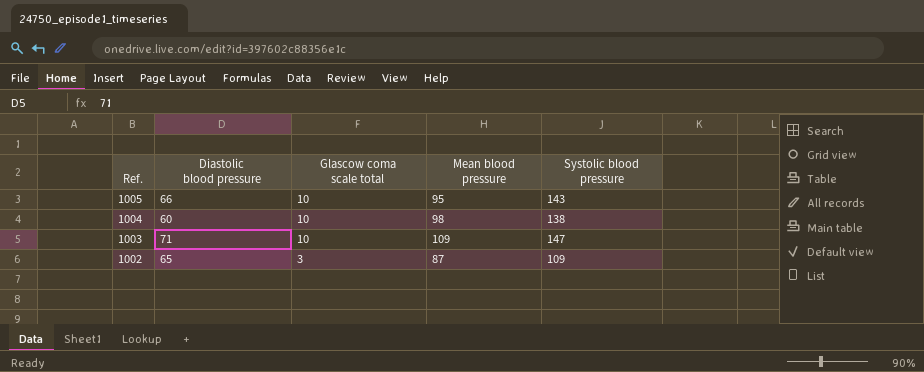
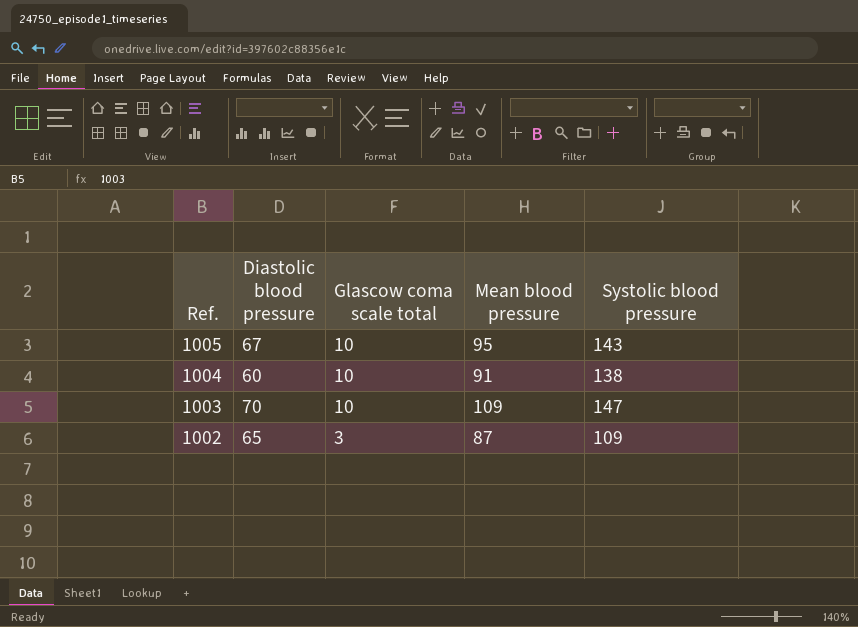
1005 | Diastolic blood pressure: 66 -> 67
1004 | Mean blood pressure: 98 -> 91
1003 | Diastolic blood pressure: 71 -> 70

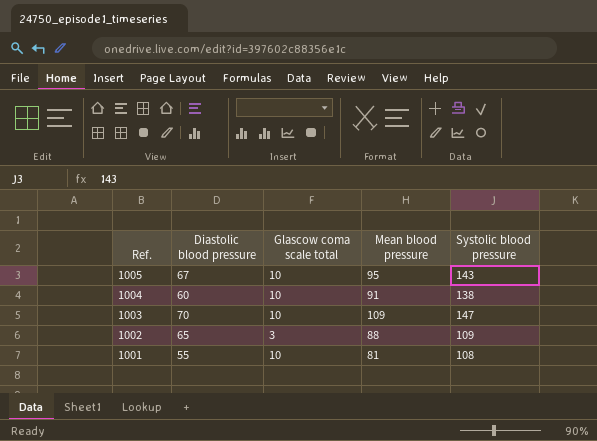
1002 | Mean blood pressure: 87 -> 88
row 1001: none -> 55 | 10 | 81 | 108

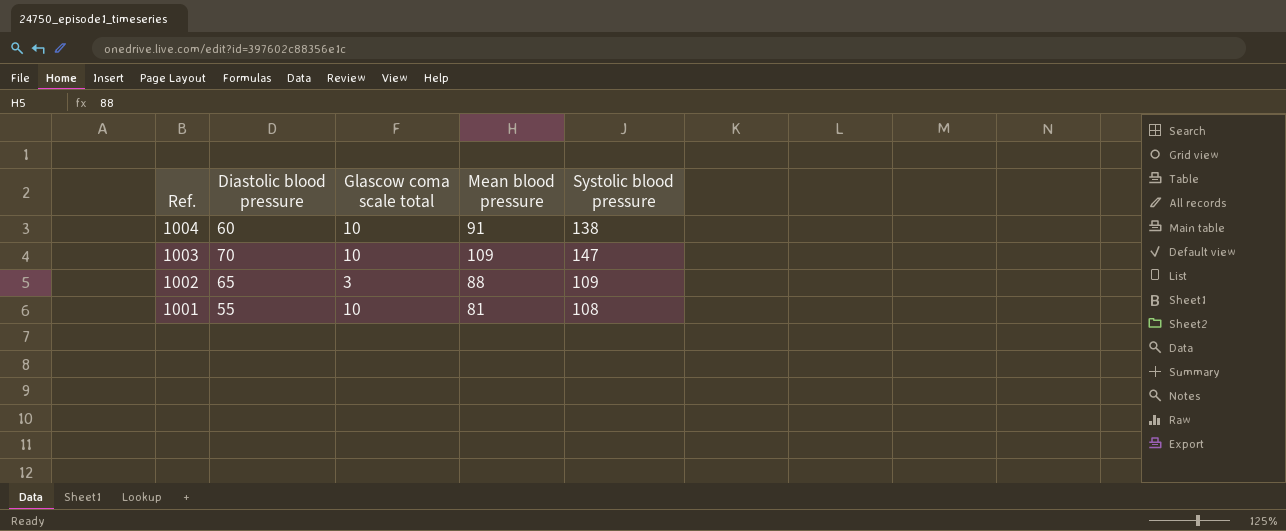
row 1005: 67 | 10 | 95 | 143 -> none

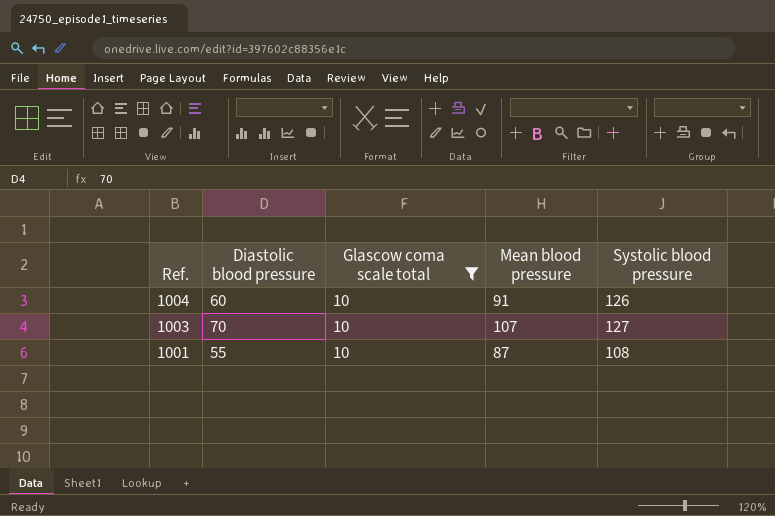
filter: none -> Glascow coma scale total = 10
1004 | Systolic blood pressure: 138 -> 126
1003 | Mean blood pressure: 109 -> 107
1003 | Systolic blood pressure: 147 -> 127
1001 | Mean blood pressure: 81 -> 87

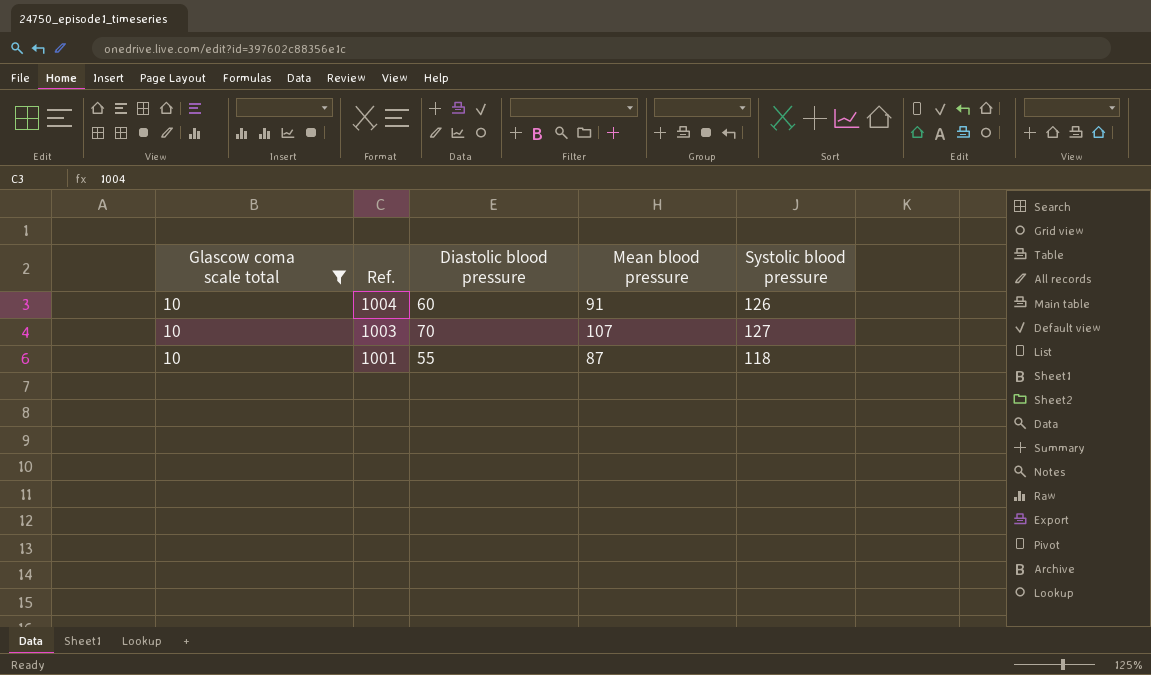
column Glascow coma scale total | position: 3 -> 1
1001 | Systolic blood pressure: 108 -> 118

